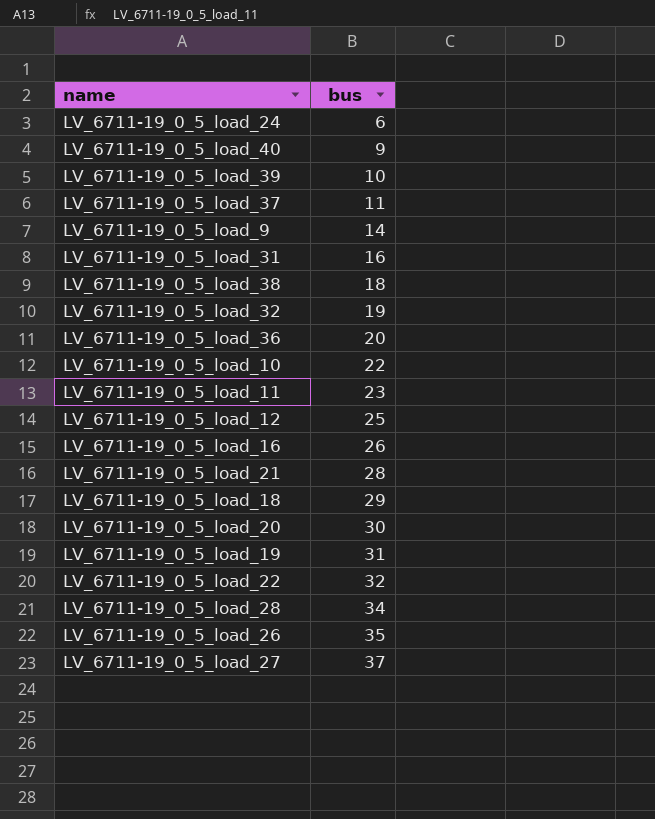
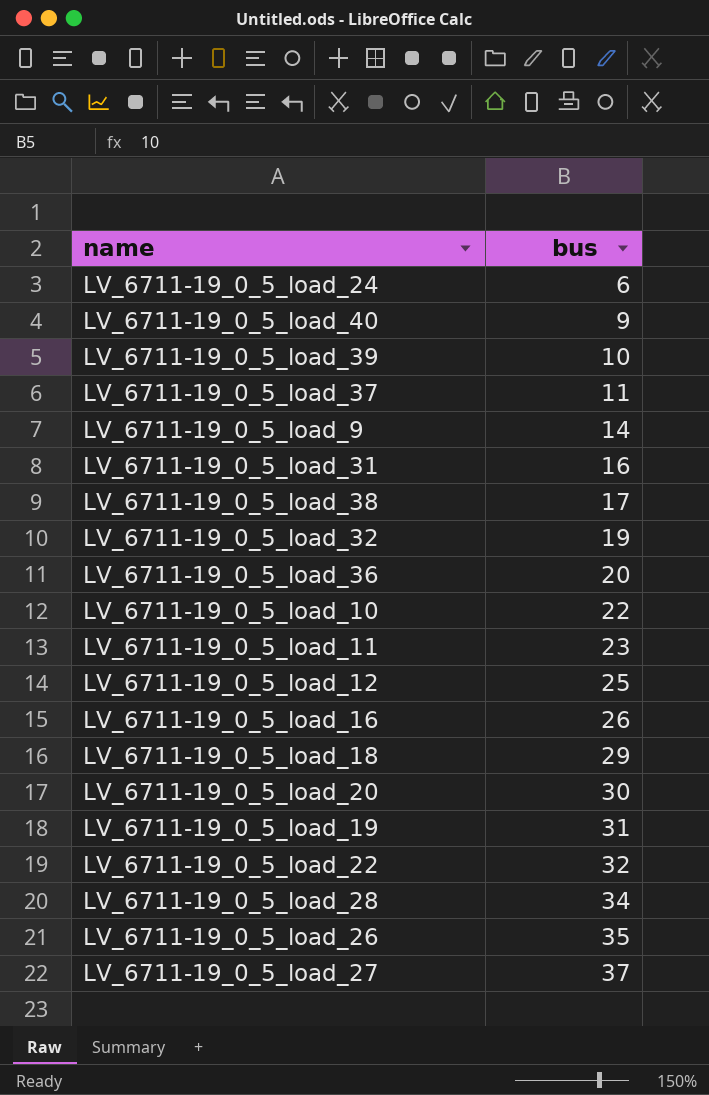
row LV_6711-19_0_5_load_21: 28 -> none
LV_6711-19_0_5_load_38 | bus: 18 -> 17

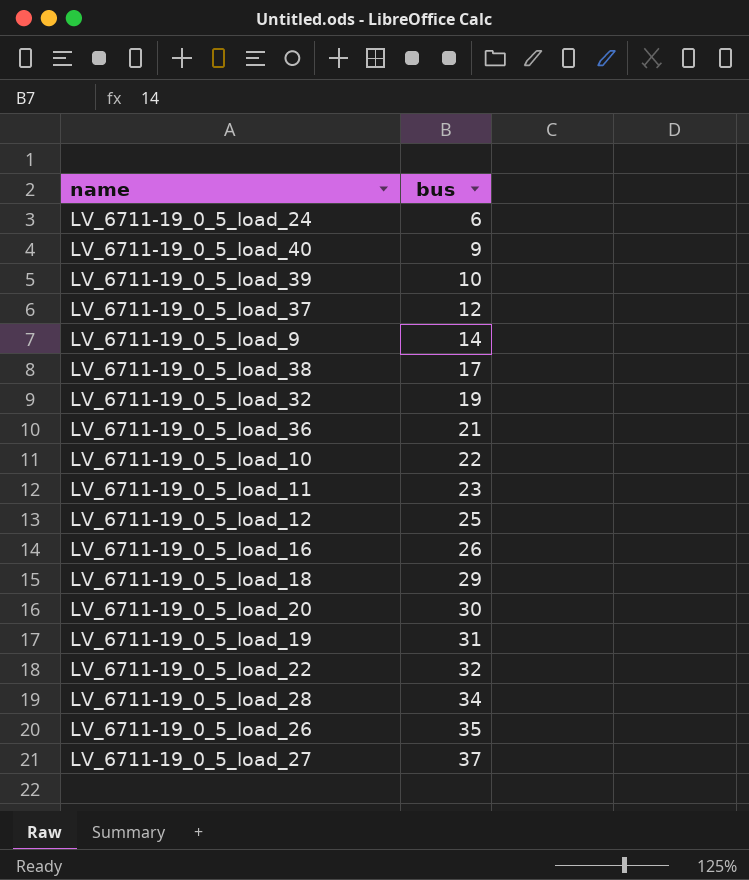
row LV_6711-19_0_5_load_31: 16 -> none
LV_6711-19_0_5_load_37 | bus: 11 -> 12
LV_6711-19_0_5_load_36 | bus: 20 -> 21

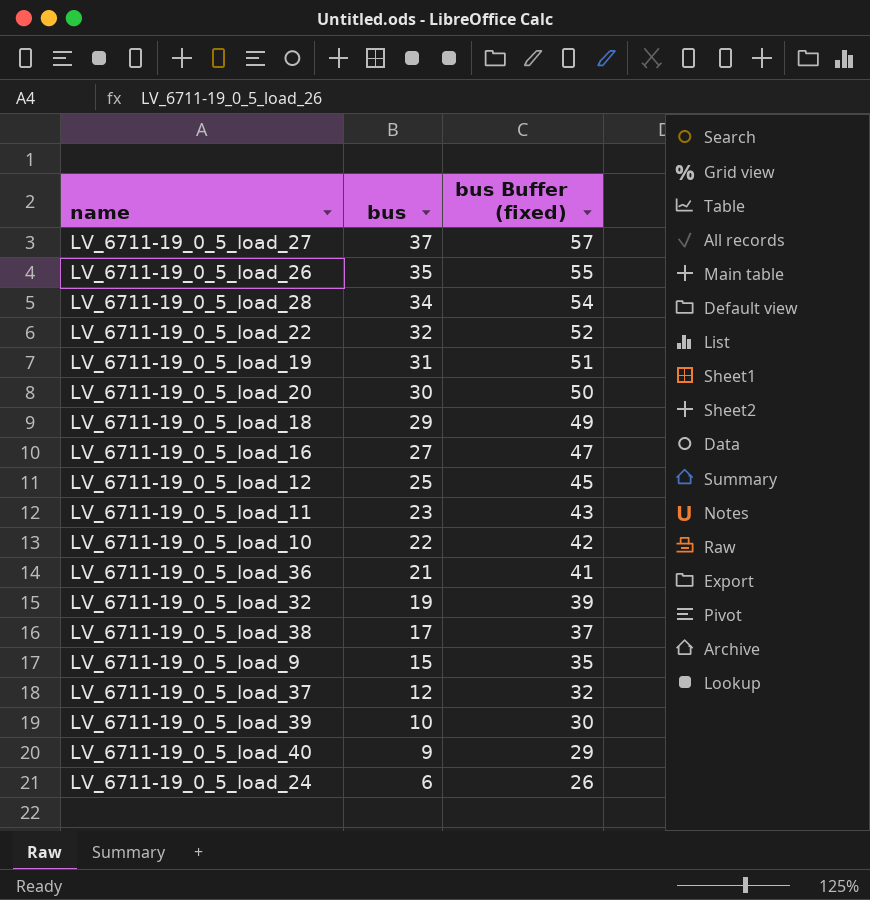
row order: bus ascending -> bus descending
column bus Buffer (fixed) | formula: none -> [bus] + 20
LV_6711-19_0_5_load_16 | bus: 26 -> 27
LV_6711-19_0_5_load_9 | bus: 14 -> 15

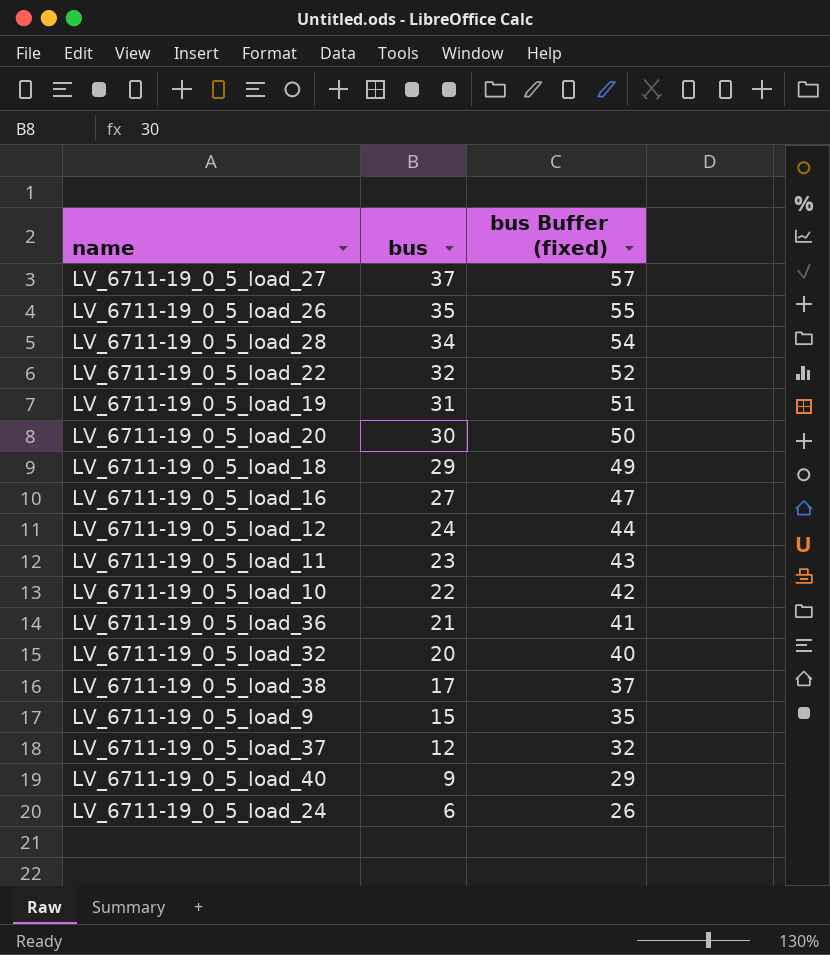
row LV_6711-19_0_5_load_39: 10 | 30 -> none
LV_6711-19_0_5_load_12 | bus: 25 -> 24
LV_6711-19_0_5_load_12 | bus Buffer (fixed): 45 -> 44
LV_6711-19_0_5_load_32 | bus: 19 -> 20
LV_6711-19_0_5_load_32 | bus Buffer (fixed): 39 -> 40

